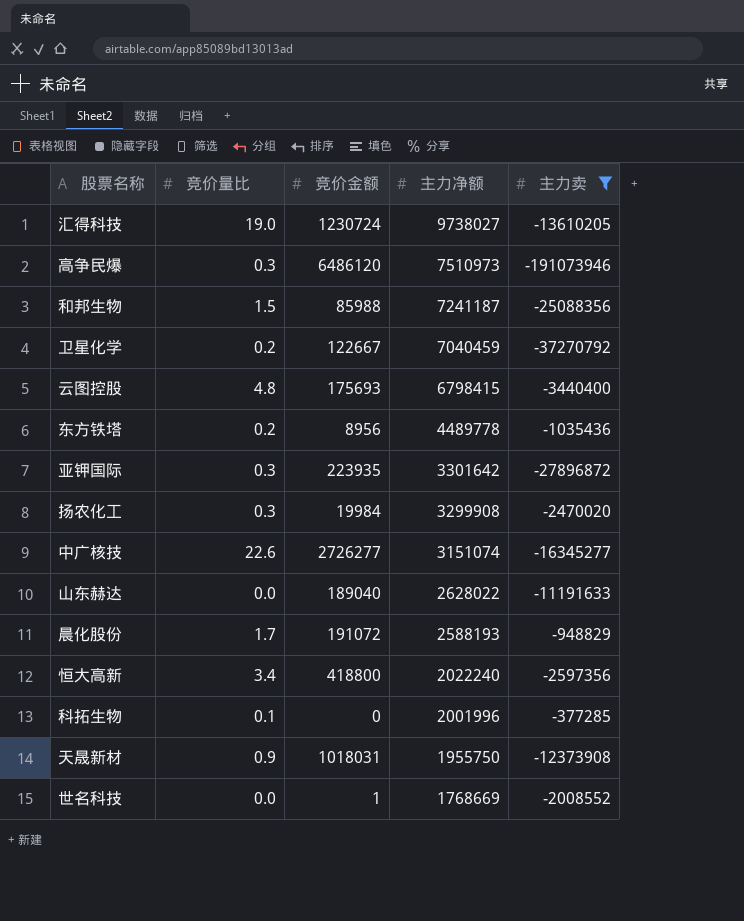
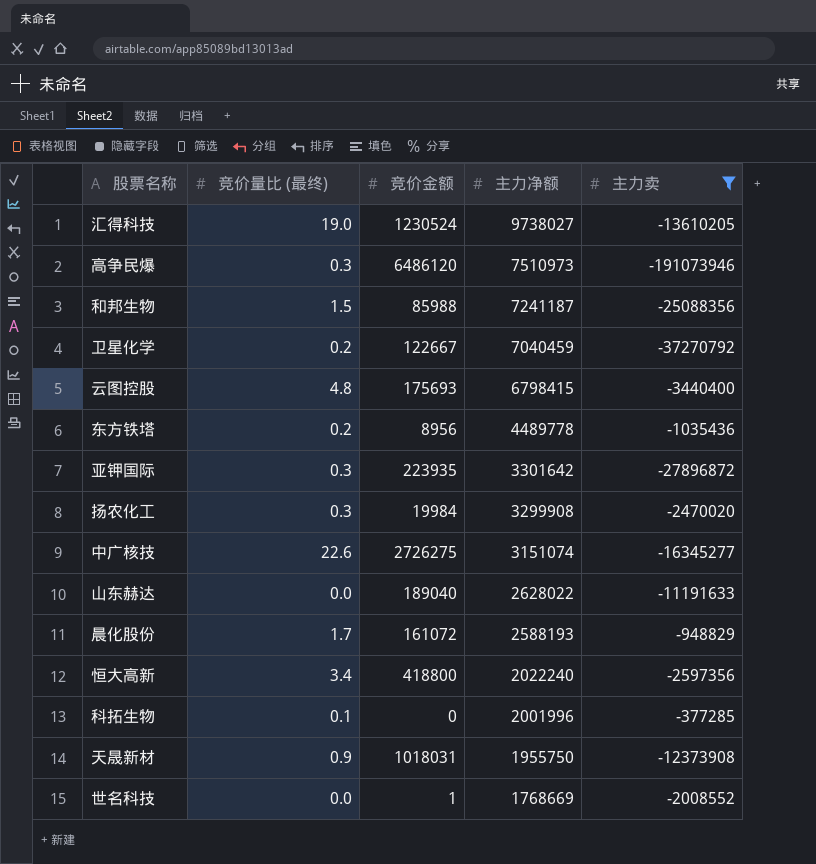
column name: 竞价量比 -> 竞价量比 (最终)
汇得科技 | 竞价金额: 1230724 -> 1230524
中广核技 | 竞价金额: 2726277 -> 2726275
晨化股份 | 竞价金额: 191072 -> 161072

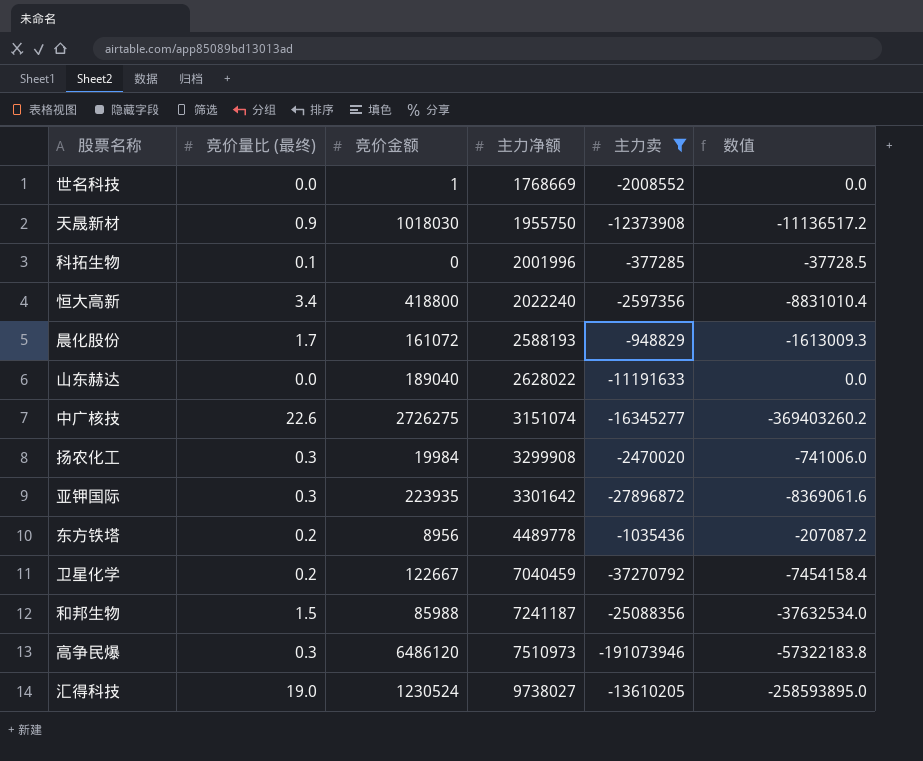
row order: 主力净额 descending -> 主力净额 ascending
column 数值 | formula: none -> [竞价量比 (最终)] * [主力卖]
row 云图控股: 4.8 | 175693 | 6798415 | -3440400 -> none
天晟新材 | 竞价金额: 1018031 -> 1018030

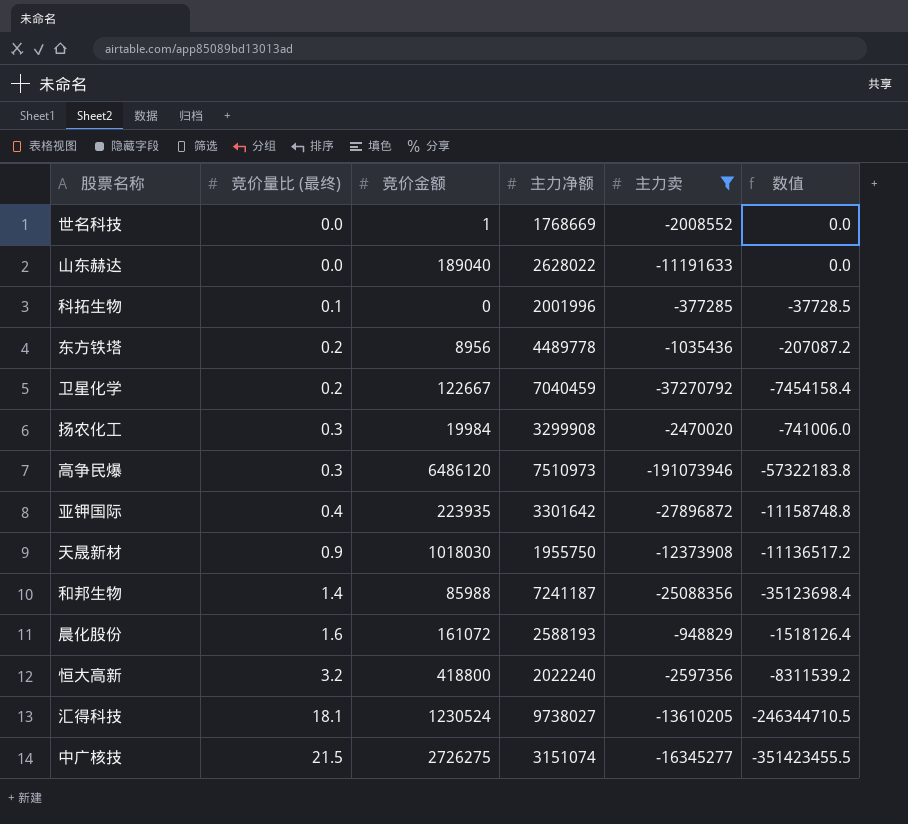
row order: 主力净额 ascending -> 竞价量比 (最终) ascending
亚钾国际 | 竞价量比 (最终): 0.3 -> 0.4
亚钾国际 | 数值: -8369061.6 -> -11158748.8
和邦生物 | 竞价量比 (最终): 1.5 -> 1.4
和邦生物 | 数值: -37632534.0 -> -35123698.4
晨化股份 | 竞价量比 (最终): 1.7 -> 1.6
晨化股份 | 数值: -1613009.3 -> -1518126.4
恒大高新 | 竞价量比 (最终): 3.4 -> 3.2
恒大高新 | 数值: -8831010.4 -> -8311539.2
汇得科技 | 竞价量比 (最终): 19.0 -> 18.1
汇得科技 | 数值: -258593895.0 -> -246344710.5
中广核技 | 竞价量比 (最终): 22.6 -> 21.5
中广核技 | 数值: -369403260.2 -> -351423455.5

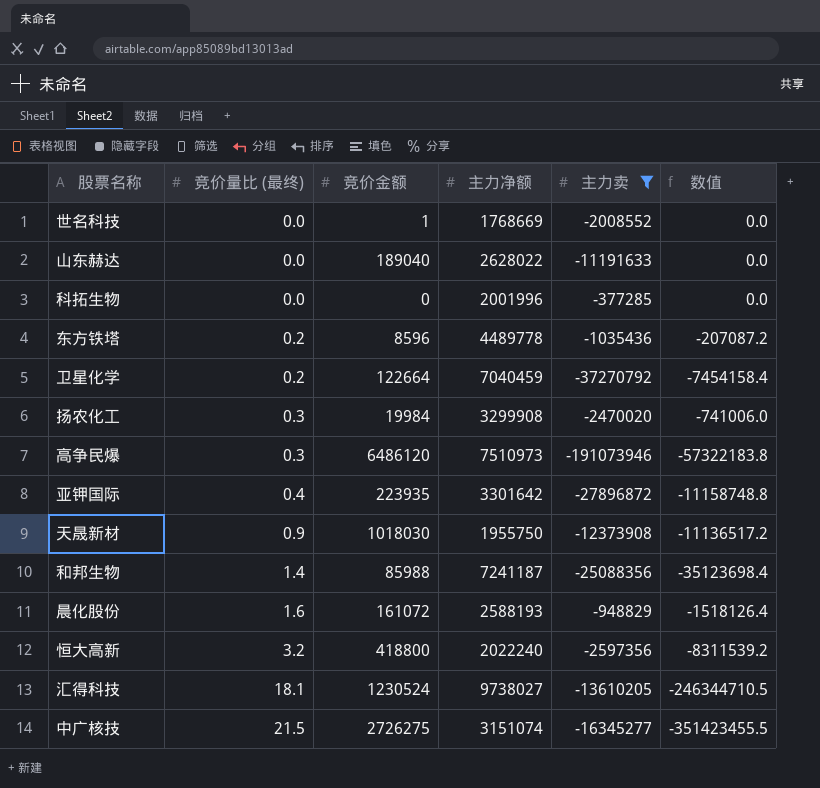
科拓生物 | 竞价量比 (最终): 0.1 -> 0.0
科拓生物 | 数值: -37728.5 -> 0.0
东方铁塔 | 竞价金额: 8956 -> 8596
卫星化学 | 竞价金额: 122667 -> 122664

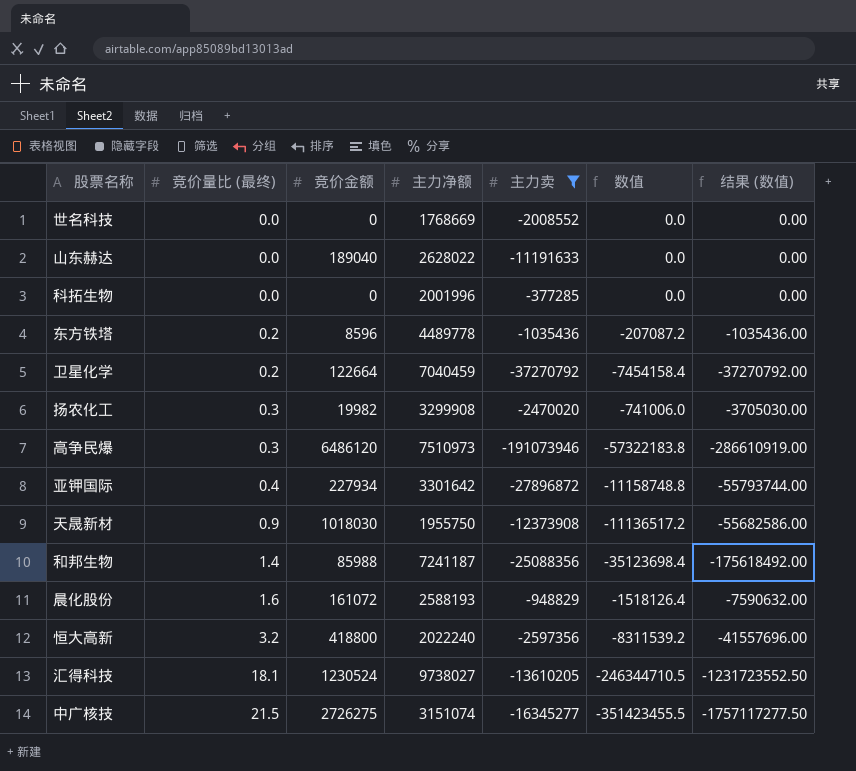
column 结果 (数值) | formula: none -> [数值] * 5
世名科技 | 竞价金额: 1 -> 0
扬农化工 | 竞价金额: 19984 -> 19982
亚钾国际 | 竞价金额: 223935 -> 227934

